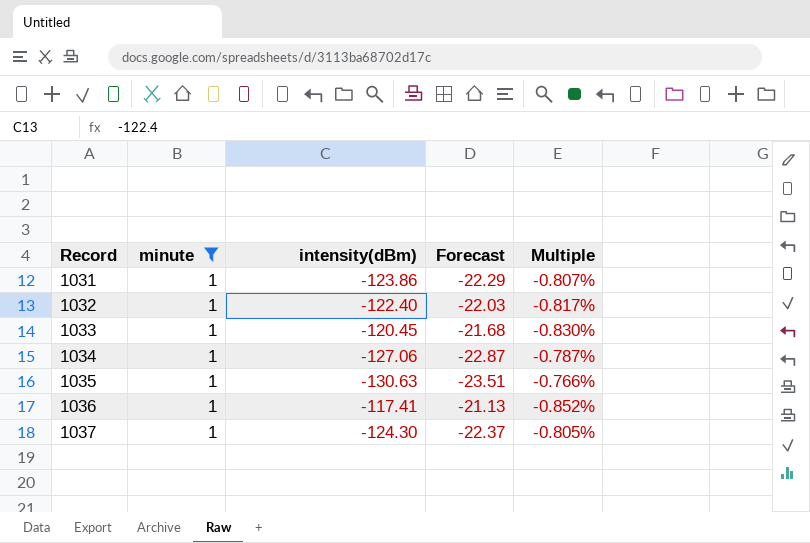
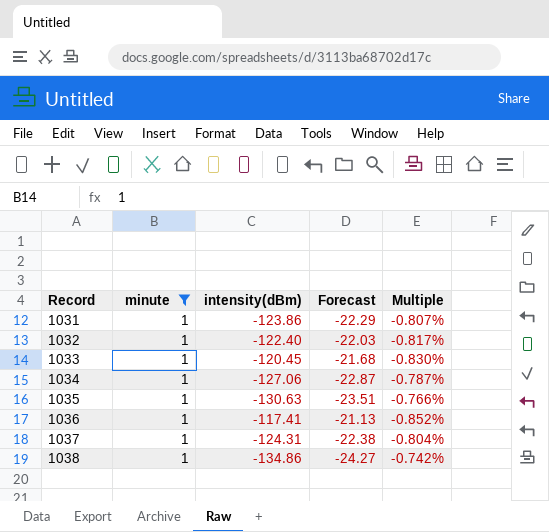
1037 | intensity(dBm): -124.30 -> -124.31
1037 | Forecast: -22.37 -> -22.38
1037 | Multiple: -0.805% -> -0.804%
row 1038: none -> 1 | -134.86 | -24.27 | -0.742%

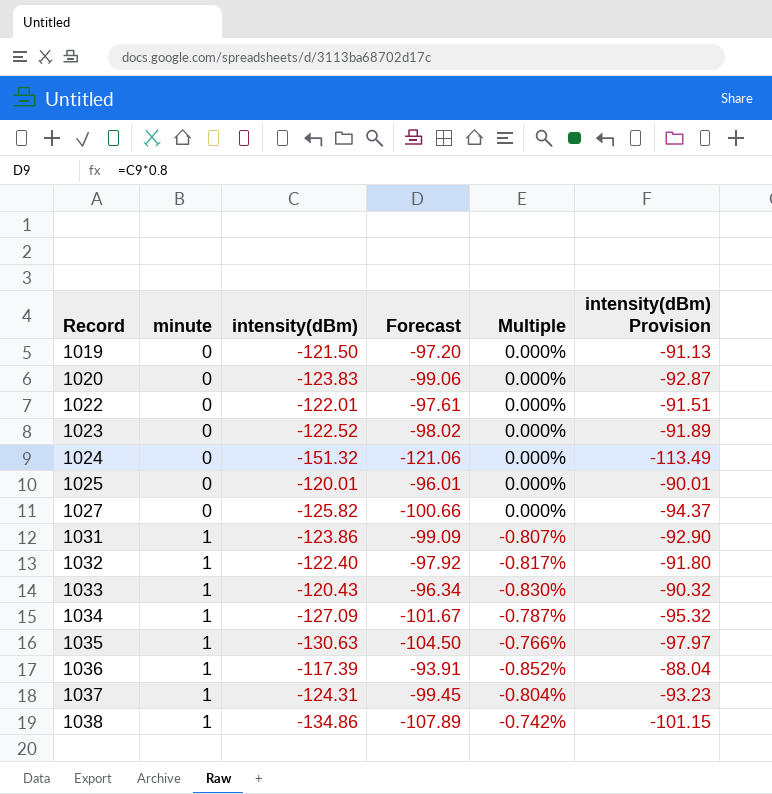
filter: minute = 1 -> none
column Forecast | formula: [intensity(dBm)] * 0.18 -> [intensity(dBm)] * 0.8
column intensity(dBm) Provision | formula: none -> [intensity(dBm)] * 0.75
1033 | intensity(dBm): -120.45 -> -120.43
1034 | intensity(dBm): -127.06 -> -127.09
1036 | intensity(dBm): -117.41 -> -117.39

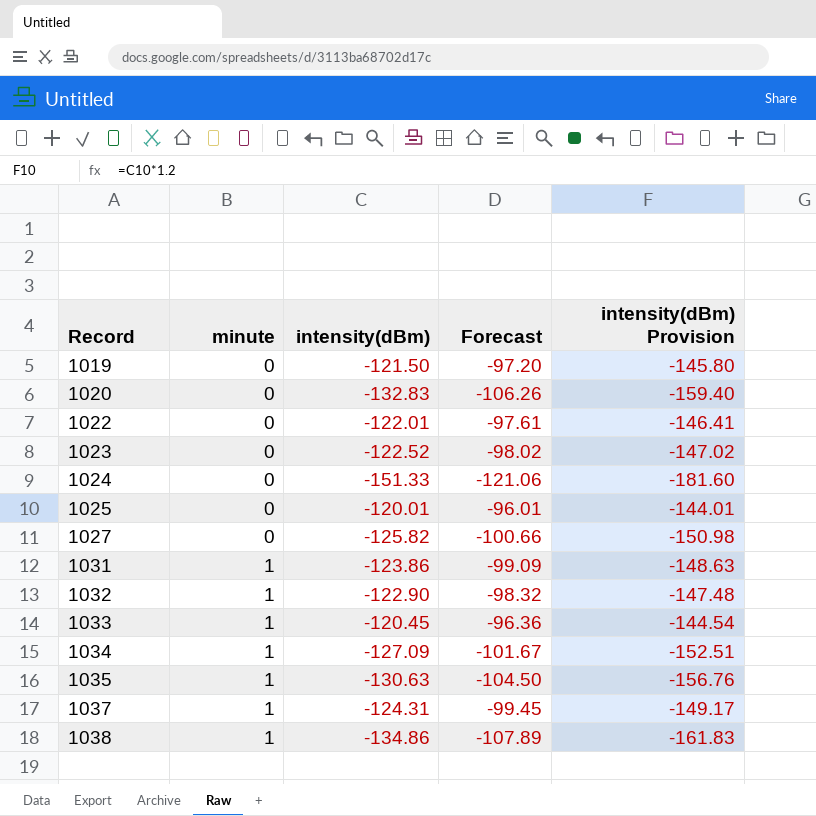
column Multiple | formula: [minute] / [intensity(dBm)] -> none
column intensity(dBm) Provision | formula: [intensity(dBm)] * 0.75 -> [intensity(dBm)] * 1.2
row 1036: 1 | -117.39 | -93.91 | -0.852% | -88.04 -> none
1020 | intensity(dBm): -123.83 -> -132.83
1020 | Forecast: -99.06 -> -106.26
1024 | intensity(dBm): -151.32 -> -151.33
1032 | intensity(dBm): -122.40 -> -122.90
1032 | Forecast: -97.92 -> -98.32
1033 | intensity(dBm): -120.43 -> -120.45
1033 | Forecast: -96.34 -> -96.36

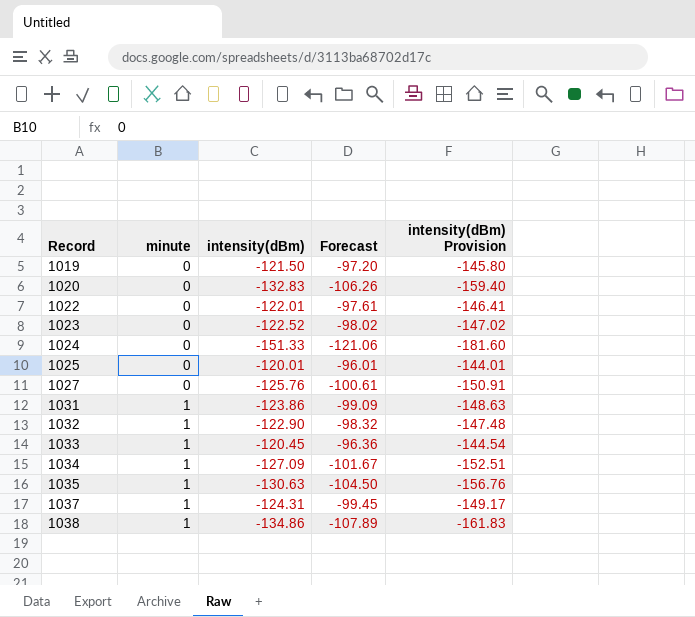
1027 | intensity(dBm): -125.82 -> -125.76
1027 | Forecast: -100.66 -> -100.61
1027 | intensity(dBm) Provision: -150.98 -> -150.91

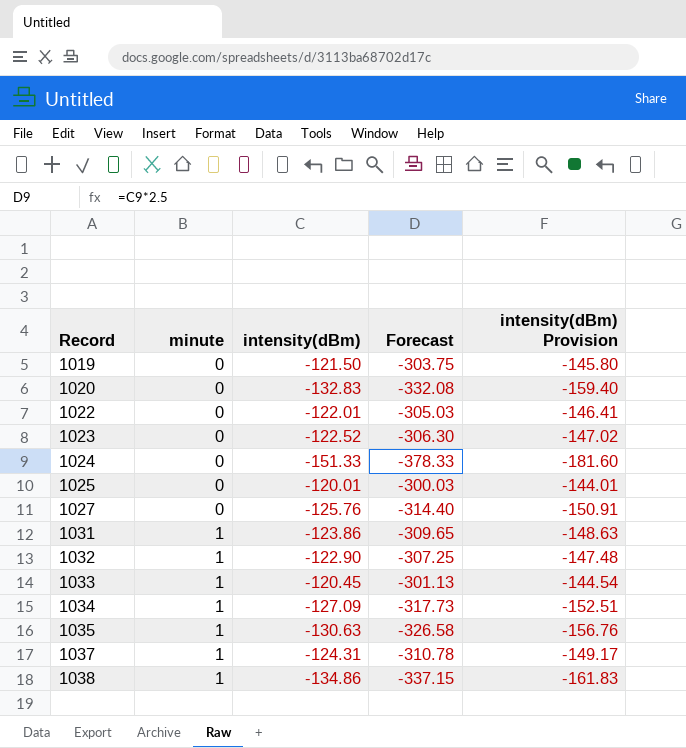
column Forecast | formula: [intensity(dBm)] * 0.8 -> [intensity(dBm)] * 2.5

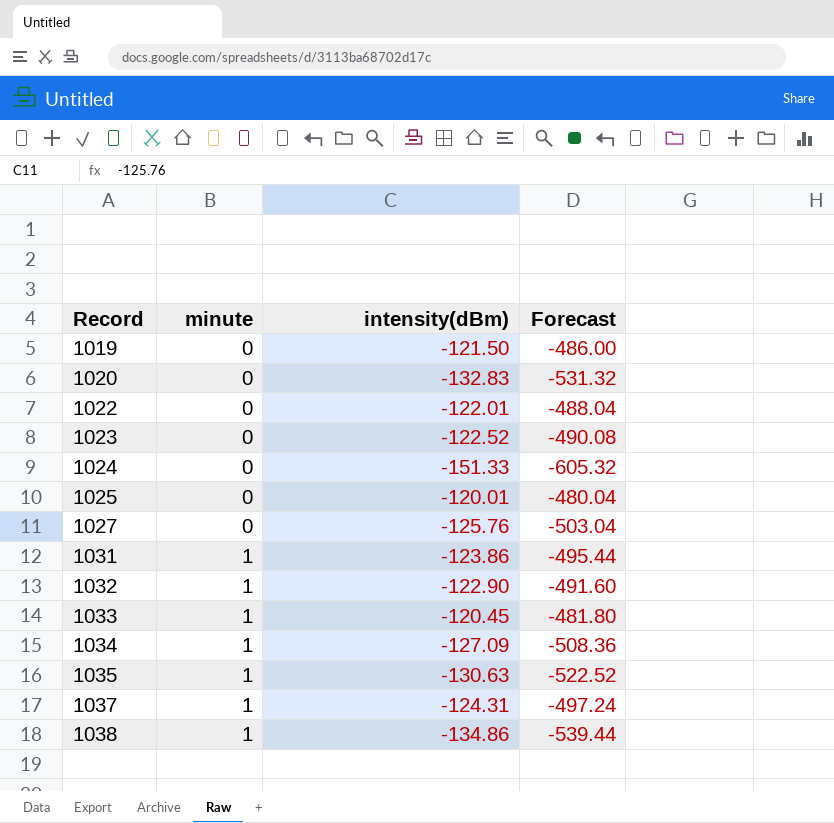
column intensity(dBm) Provision | formula: [intensity(dBm)] * 1.2 -> none
column Forecast | formula: [intensity(dBm)] * 2.5 -> [intensity(dBm)] * 4

